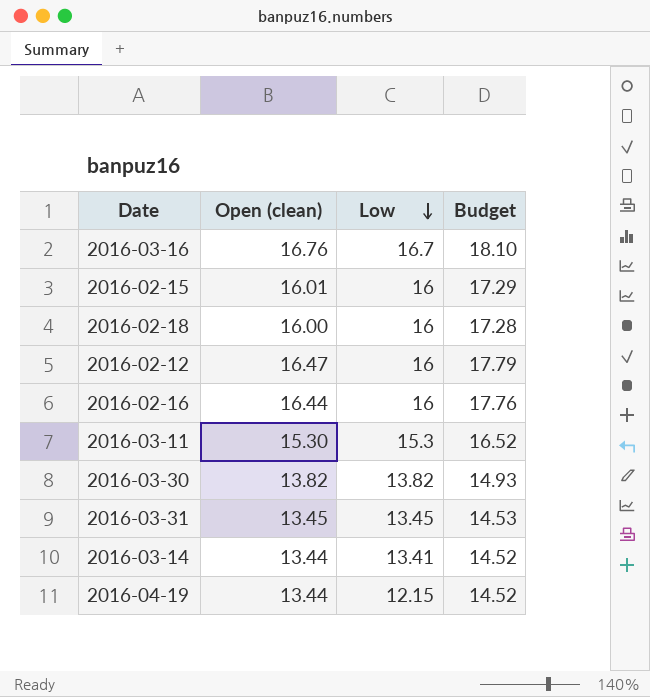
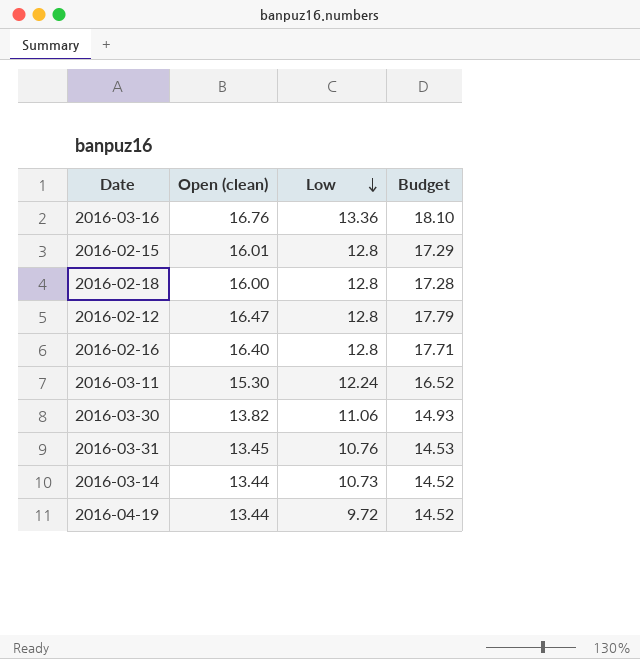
2016-03-16 | Low: 16.7 -> 13.36
2016-02-15 | Low: 16 -> 12.8
2016-02-18 | Low: 16 -> 12.8
2016-02-12 | Low: 16 -> 12.8
2016-02-16 | Open (clean): 16.44 -> 16.40
2016-02-16 | Low: 16 -> 12.8
2016-02-16 | Budget: 17.76 -> 17.71
2016-03-11 | Low: 15.3 -> 12.24
2016-03-30 | Low: 13.82 -> 11.06
2016-03-31 | Low: 13.45 -> 10.76
2016-03-14 | Low: 13.41 -> 10.73
2016-04-19 | Low: 12.15 -> 9.72

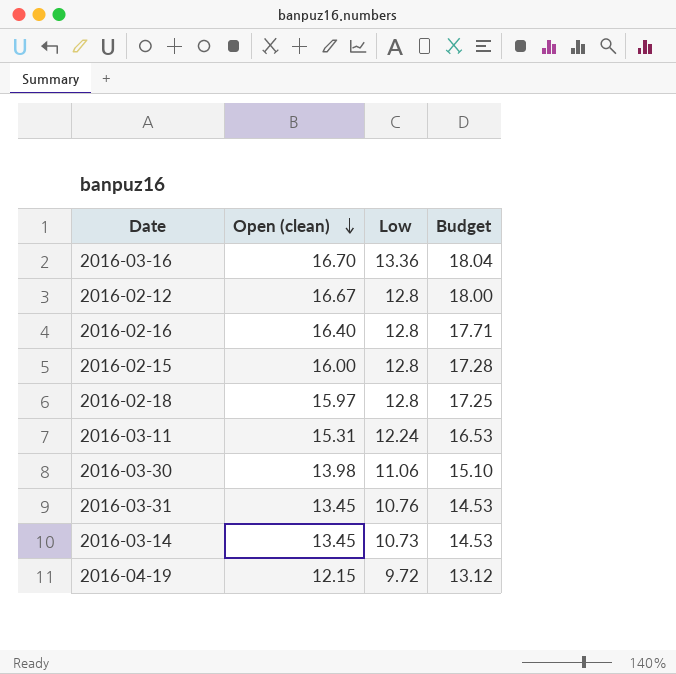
row order: Low descending -> Open (clean) descending
2016-03-16 | Open (clean): 16.76 -> 16.70
2016-03-16 | Budget: 18.10 -> 18.04
2016-02-12 | Open (clean): 16.47 -> 16.67
2016-02-12 | Budget: 17.79 -> 18.00
2016-02-15 | Open (clean): 16.01 -> 16.00
2016-02-15 | Budget: 17.29 -> 17.28
2016-02-18 | Open (clean): 16.00 -> 15.97
2016-02-18 | Budget: 17.28 -> 17.25
2016-03-11 | Open (clean): 15.30 -> 15.31
2016-03-11 | Budget: 16.52 -> 16.53
2016-03-30 | Open (clean): 13.82 -> 13.98
2016-03-30 | Budget: 14.93 -> 15.10
2016-03-14 | Open (clean): 13.44 -> 13.45
2016-03-14 | Budget: 14.52 -> 14.53
2016-04-19 | Open (clean): 13.44 -> 12.15
2016-04-19 | Budget: 14.52 -> 13.12

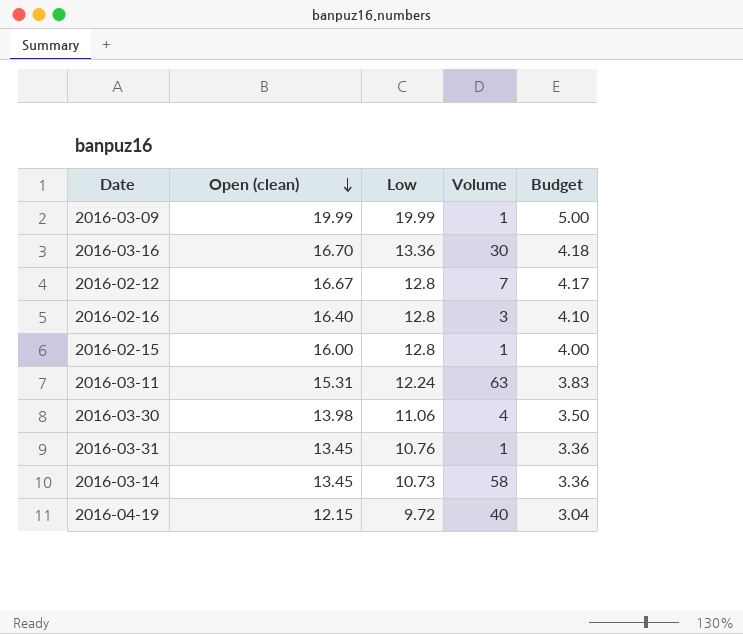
column Volume | position: none -> 4
column Budget | formula: [Open (clean)] * 1.08 -> [Open (clean)] * 0.25
row 2016-02-18: 15.97 | 12.8 | 17.25 -> none
row 2016-03-09: none -> 19.99 | 19.99 | 1 | 5.00

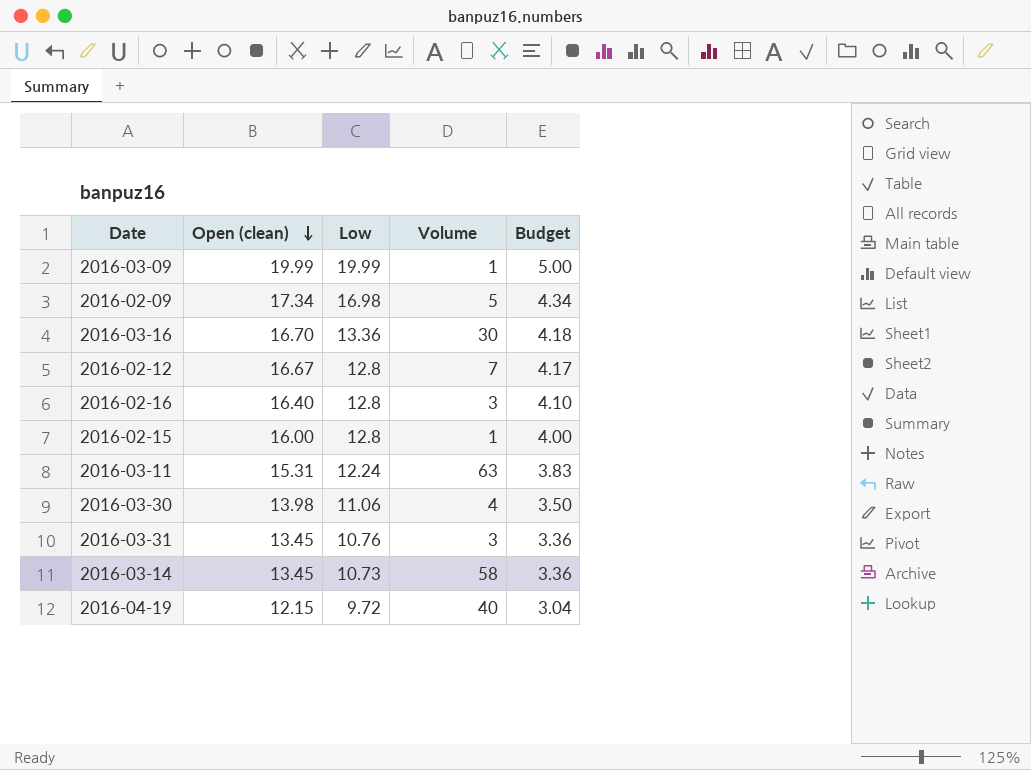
row 2016-02-09: none -> 17.34 | 16.98 | 5 | 4.34
2016-03-31 | Volume: 1 -> 3

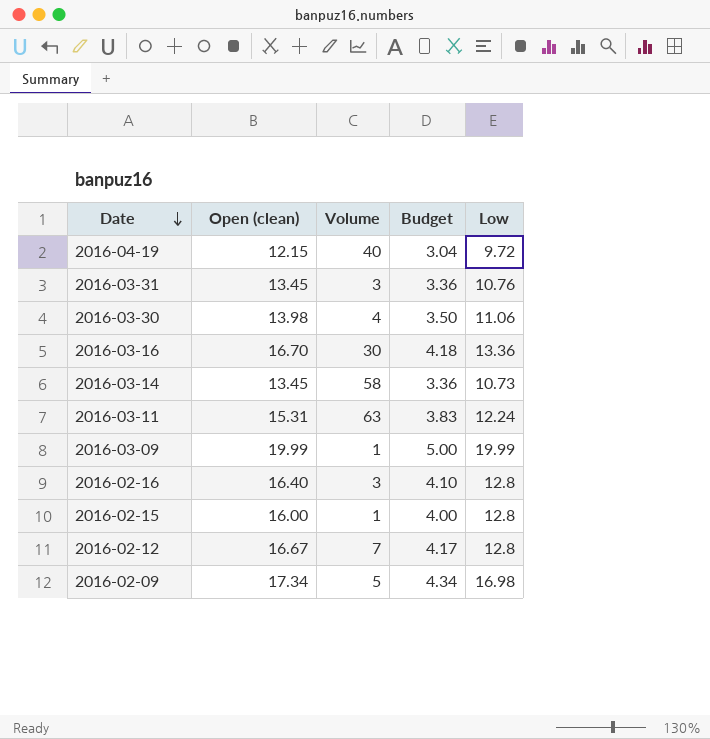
row order: Open (clean) descending -> Date descending
column Low | position: 3 -> 5

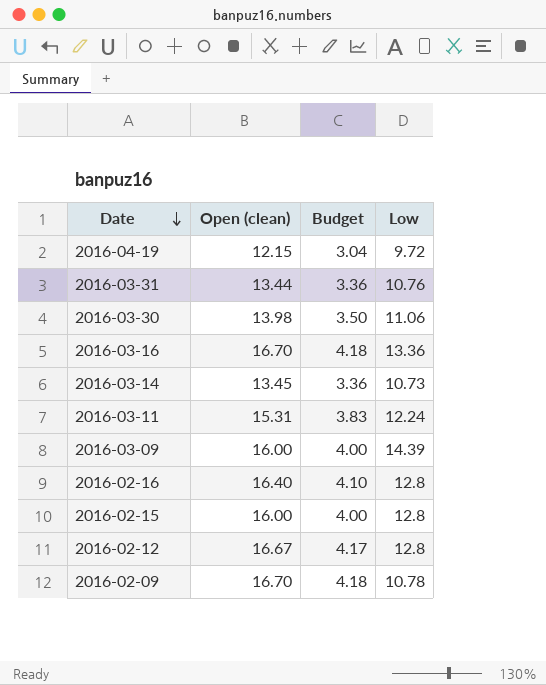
column Volume | position: 3 -> none
2016-03-31 | Open (clean): 13.45 -> 13.44
2016-03-09 | Open (clean): 19.99 -> 16.00
2016-03-09 | Budget: 5.00 -> 4.00
2016-03-09 | Low: 19.99 -> 14.39
2016-02-09 | Open (clean): 17.34 -> 16.70
2016-02-09 | Budget: 4.34 -> 4.18
2016-02-09 | Low: 16.98 -> 10.78

